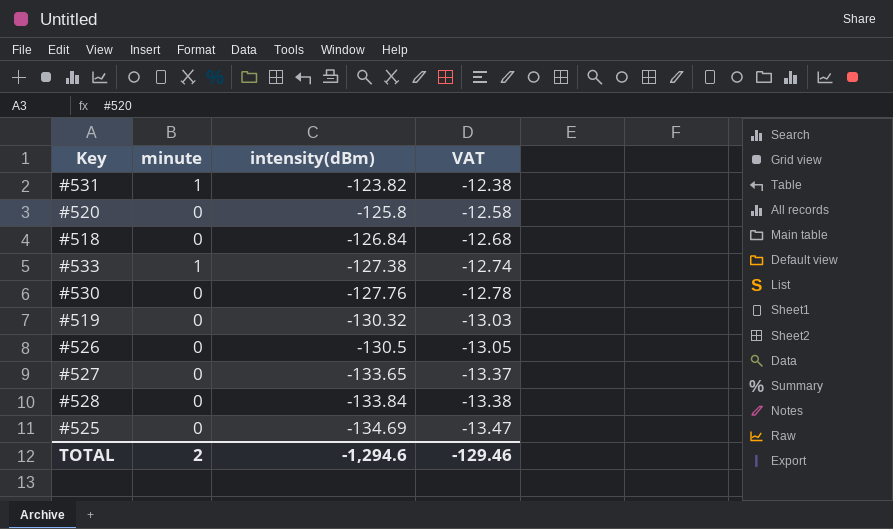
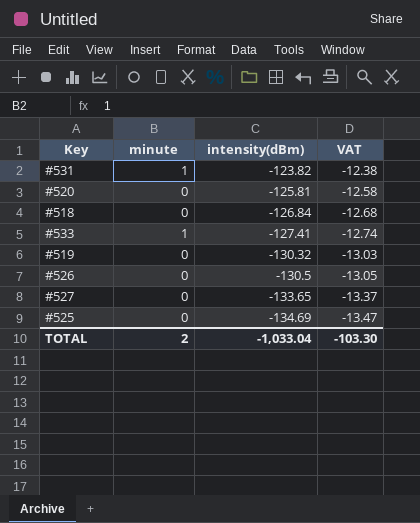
row #530: 0 | -127.76 | -12.78 -> none
row #528: 0 | -133.84 | -13.38 -> none
#520 | intensity(dBm): -125.8 -> -125.81
#533 | intensity(dBm): -127.38 -> -127.41
TOTAL | intensity(dBm): -1,294.6 -> -1,033.04
TOTAL | VAT: -129.46 -> -103.30

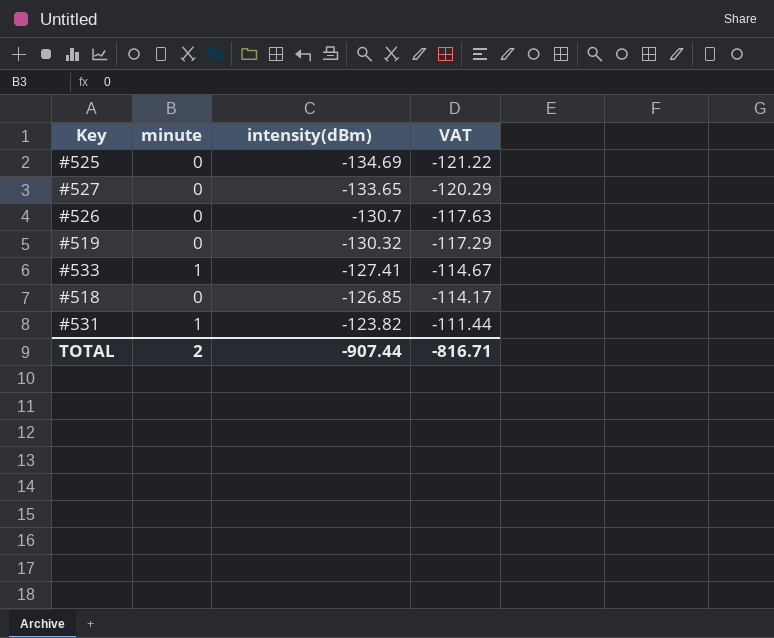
row order: intensity(dBm) descending -> intensity(dBm) ascending
column VAT | formula: [intensity(dBm)] * 0.1 -> [intensity(dBm)] * 0.9
row #520: 0 | -125.81 | -12.58 -> none
#526 | intensity(dBm): -130.5 -> -130.7
#518 | intensity(dBm): -126.84 -> -126.85
TOTAL | intensity(dBm): -1,033.04 -> -907.44
TOTAL | VAT: -103.30 -> -816.71

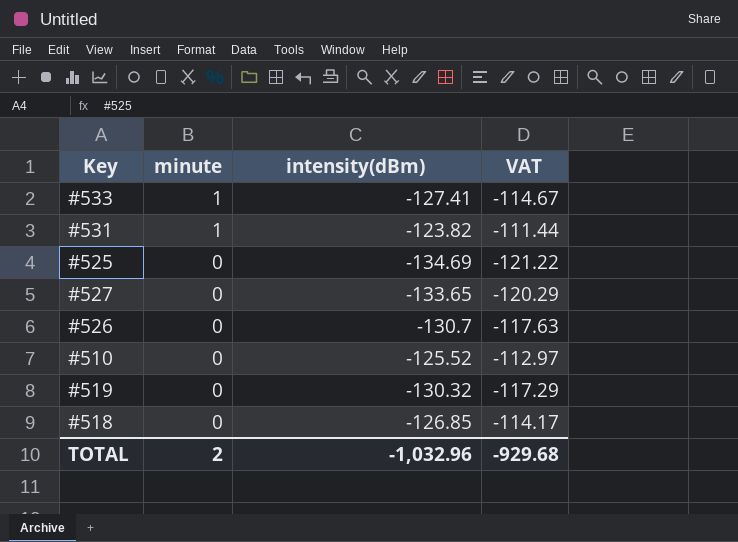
row order: intensity(dBm) ascending -> minute descending
row #510: none -> 0 | -125.52 | -112.97
TOTAL | intensity(dBm): -907.44 -> -1,032.96
TOTAL | VAT: -816.71 -> -929.68

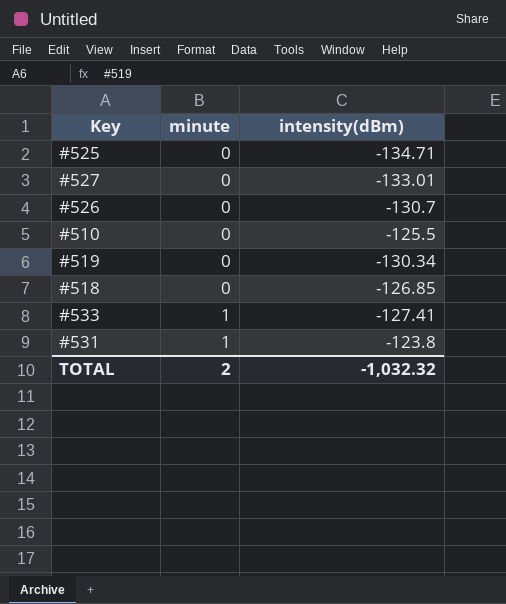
row order: minute descending -> minute ascending
column VAT | formula: [intensity(dBm)] * 0.9 -> none
#525 | intensity(dBm): -134.69 -> -134.71
#527 | intensity(dBm): -133.65 -> -133.01
#510 | intensity(dBm): -125.52 -> -125.5
#519 | intensity(dBm): -130.32 -> -130.34
#531 | intensity(dBm): -123.82 -> -123.8
TOTAL | intensity(dBm): -1,032.96 -> -1,032.32

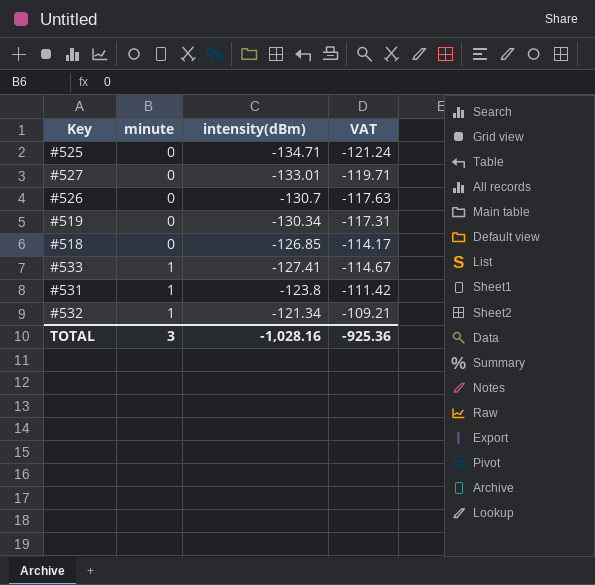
column VAT | formula: none -> [intensity(dBm)] * 0.9
row #510: 0 | -125.5 -> none
row #532: none -> 1 | -121.34 | -109.21
TOTAL | minute: 2 -> 3
TOTAL | intensity(dBm): -1,032.32 -> -1,028.16

